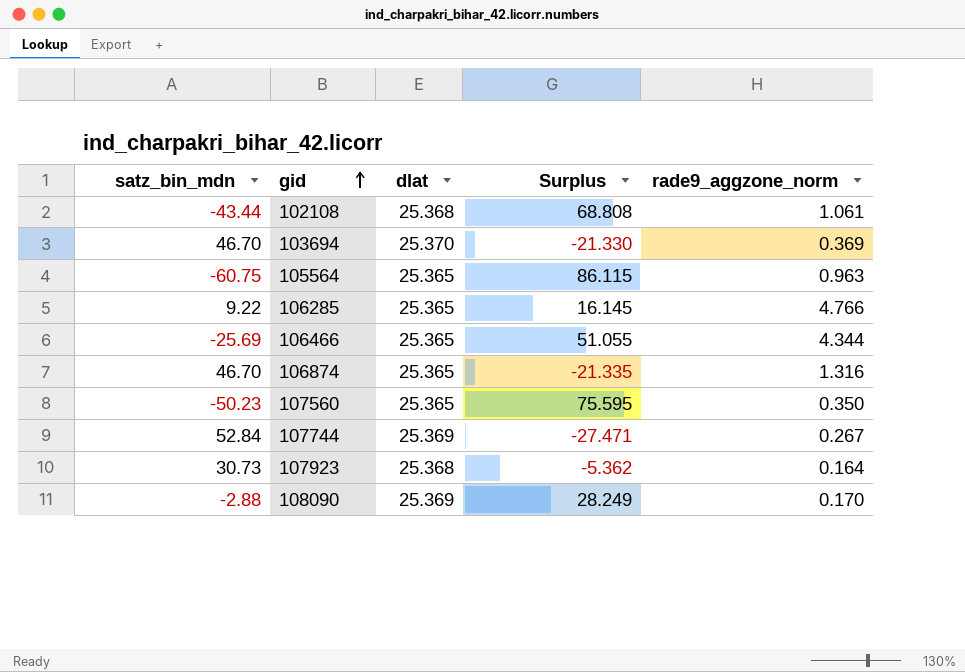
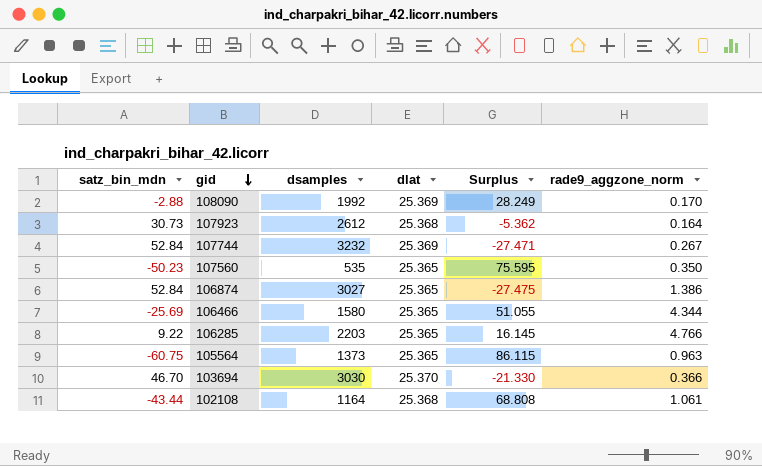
row order: gid ascending -> gid descending
column dsamples | position: none -> 3
106874 | satz_bin_mdn: 46.70 -> 52.84
106874 | Surplus: -21.335 -> -27.475
106874 | rade9_aggzone_norm: 1.316 -> 1.386
103694 | rade9_aggzone_norm: 0.369 -> 0.366

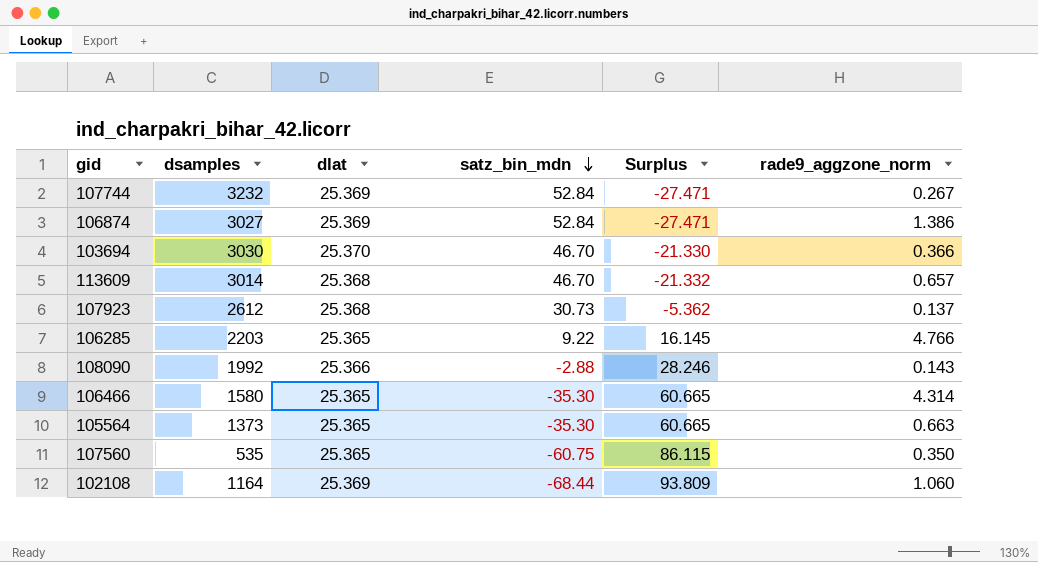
row order: gid descending -> satz_bin_mdn descending
column satz_bin_mdn | position: 1 -> 4
106874 | dlat: 25.365 -> 25.369
106874 | Surplus: -27.475 -> -27.471
row 113609: none -> 3014 | 25.368 | 46.70 | -21.332 | 0.657
107923 | rade9_aggzone_norm: 0.164 -> 0.137
108090 | dlat: 25.369 -> 25.366
108090 | Surplus: 28.249 -> 28.246
108090 | rade9_aggzone_norm: 0.170 -> 0.143
106466 | satz_bin_mdn: -25.69 -> -35.30
106466 | Surplus: 51.055 -> 60.665
106466 | rade9_aggzone_norm: 4.344 -> 4.314
105564 | satz_bin_mdn: -60.75 -> -35.30
105564 | Surplus: 86.115 -> 60.665
105564 | rade9_aggzone_norm: 0.963 -> 0.663
107560 | satz_bin_mdn: -50.23 -> -60.75
107560 | Surplus: 75.595 -> 86.115
102108 | dlat: 25.368 -> 25.369
102108 | satz_bin_mdn: -43.44 -> -68.44
102108 | Surplus: 68.808 -> 93.809
102108 | rade9_aggzone_norm: 1.061 -> 1.060

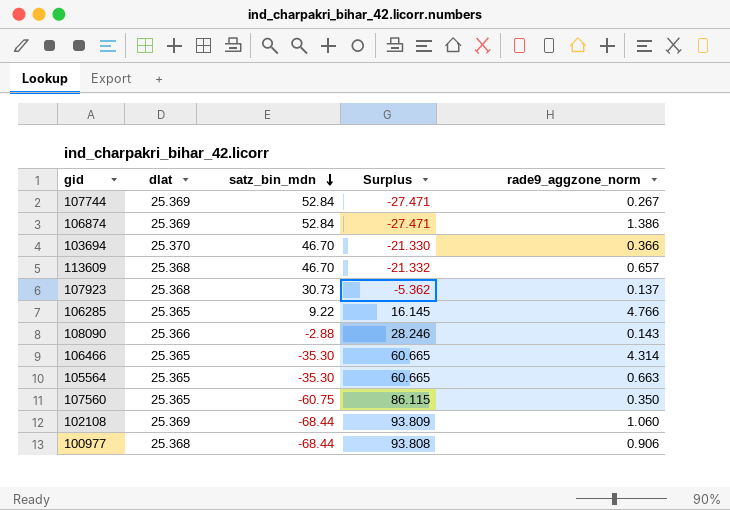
column dsamples | position: 2 -> none
row 100977: none -> 25.368 | -68.44 | 93.808 | 0.906

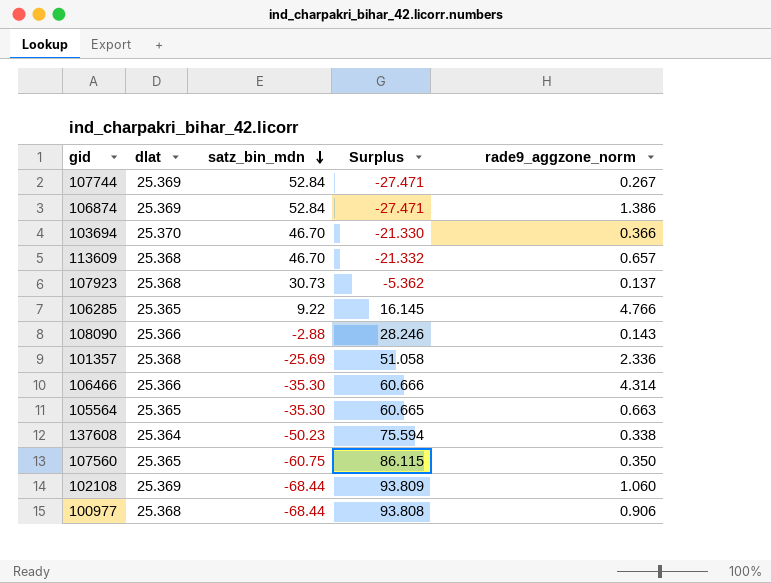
row 101357: none -> 25.368 | -25.69 | 51.058 | 2.336
106466 | dlat: 25.365 -> 25.366
106466 | Surplus: 60.665 -> 60.666
row 137608: none -> 25.364 | -50.23 | 75.594 | 0.338

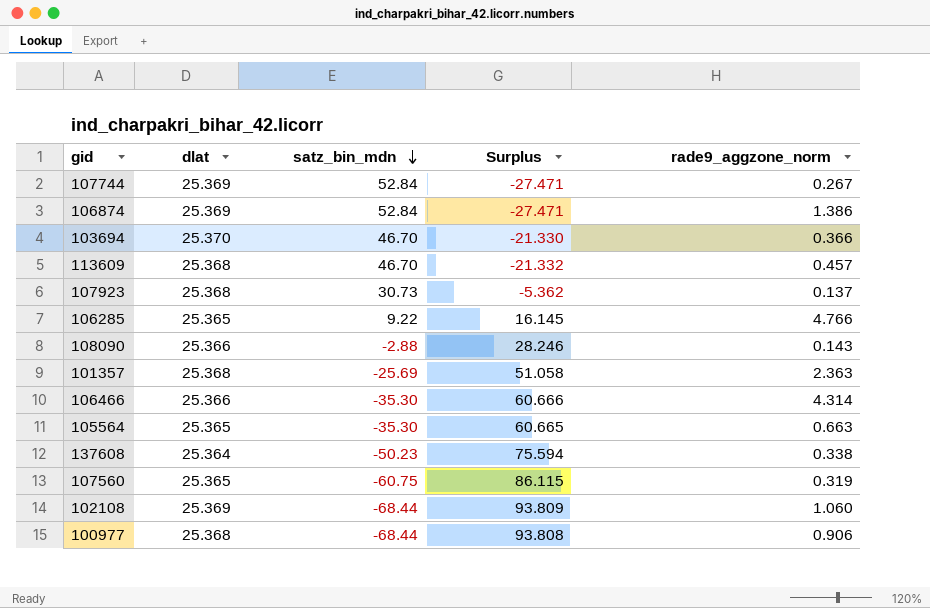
113609 | rade9_aggzone_norm: 0.657 -> 0.457
101357 | rade9_aggzone_norm: 2.336 -> 2.363
107560 | rade9_aggzone_norm: 0.350 -> 0.319

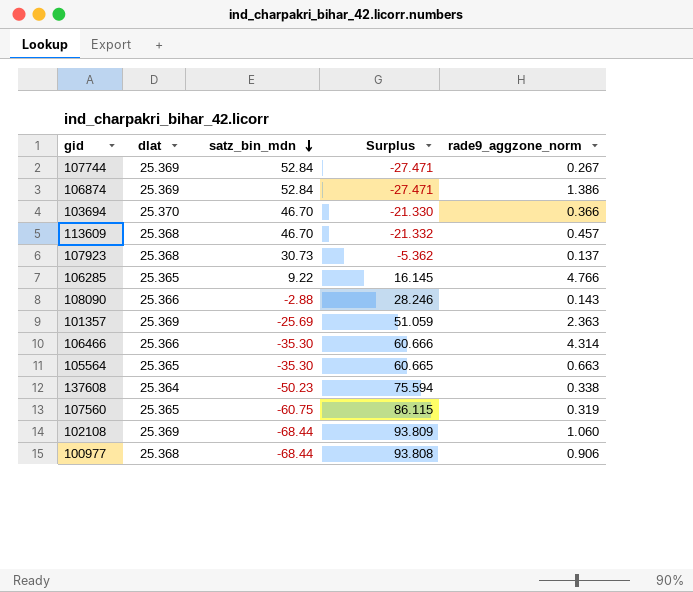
101357 | dlat: 25.368 -> 25.369
101357 | Surplus: 51.058 -> 51.059

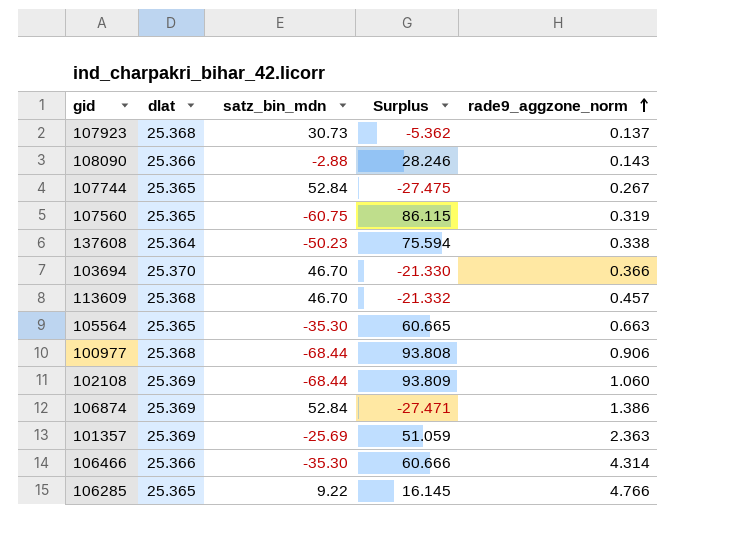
row order: satz_bin_mdn descending -> rade9_aggzone_norm ascending
107744 | dlat: 25.369 -> 25.365
107744 | Surplus: -27.471 -> -27.475

